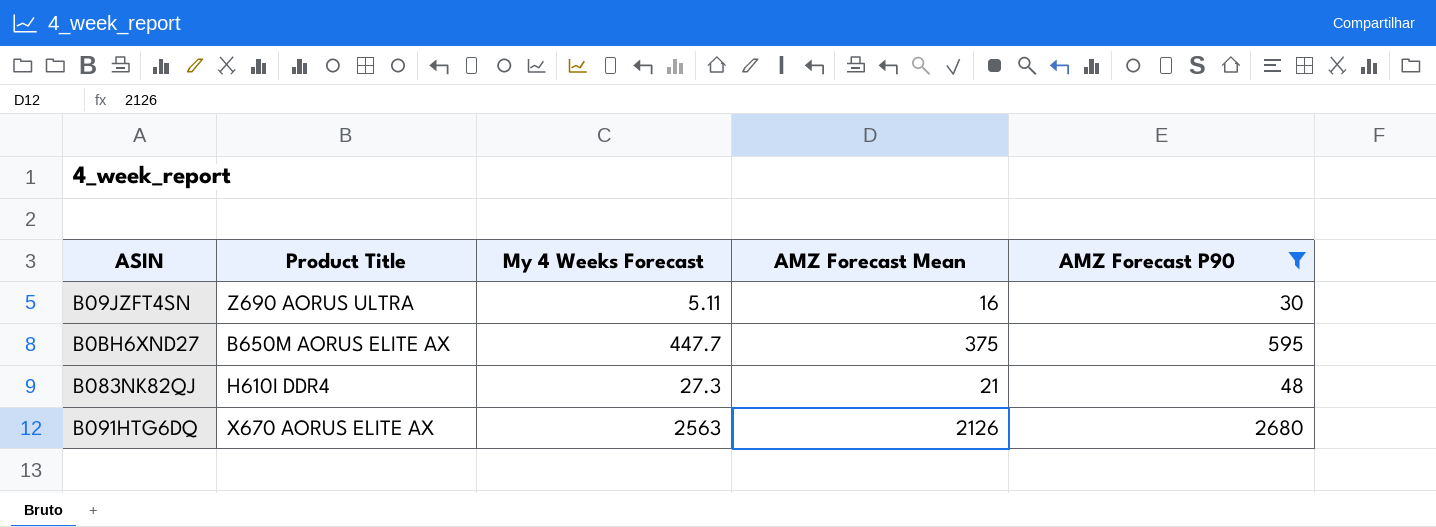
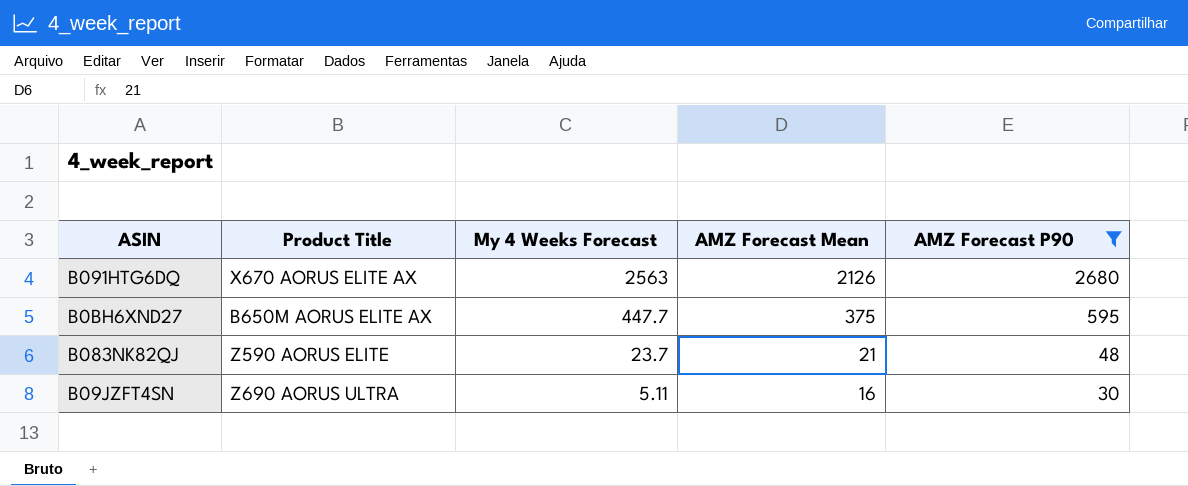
row order: none -> My 4 Weeks Forecast descending
B083NK82QJ | Product Title: H610I DDR4 -> Z590 AORUS ELITE
B083NK82QJ | My 4 Weeks Forecast: 27.3 -> 23.7

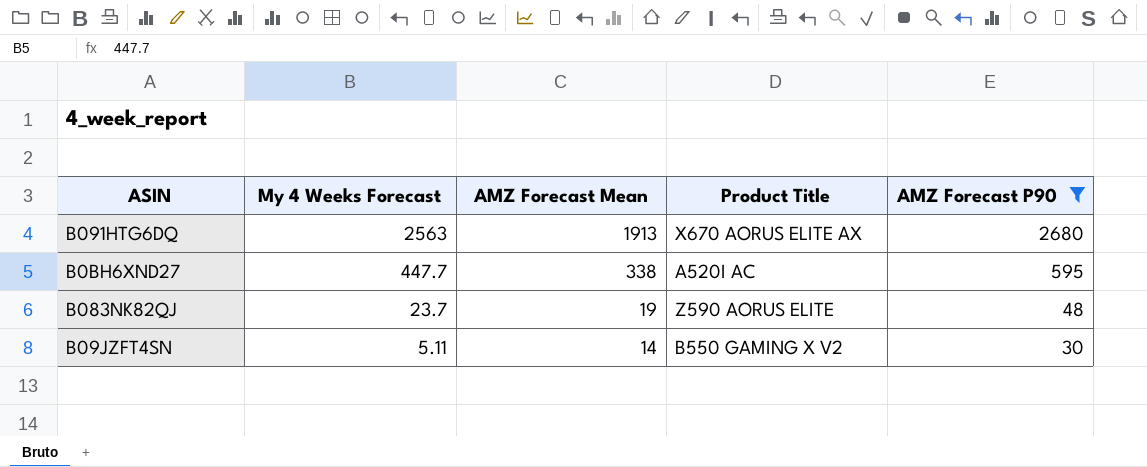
column Product Title | position: 2 -> 4
B091HTG6DQ | AMZ Forecast Mean: 2126 -> 1913
B0BH6XND27 | AMZ Forecast Mean: 375 -> 338
B0BH6XND27 | Product Title: B650M AORUS ELITE AX -> A520I AC
B083NK82QJ | AMZ Forecast Mean: 21 -> 19
B09JZFT4SN | AMZ Forecast Mean: 16 -> 14
B09JZFT4SN | Product Title: Z690 AORUS ULTRA -> B550 GAMING X V2

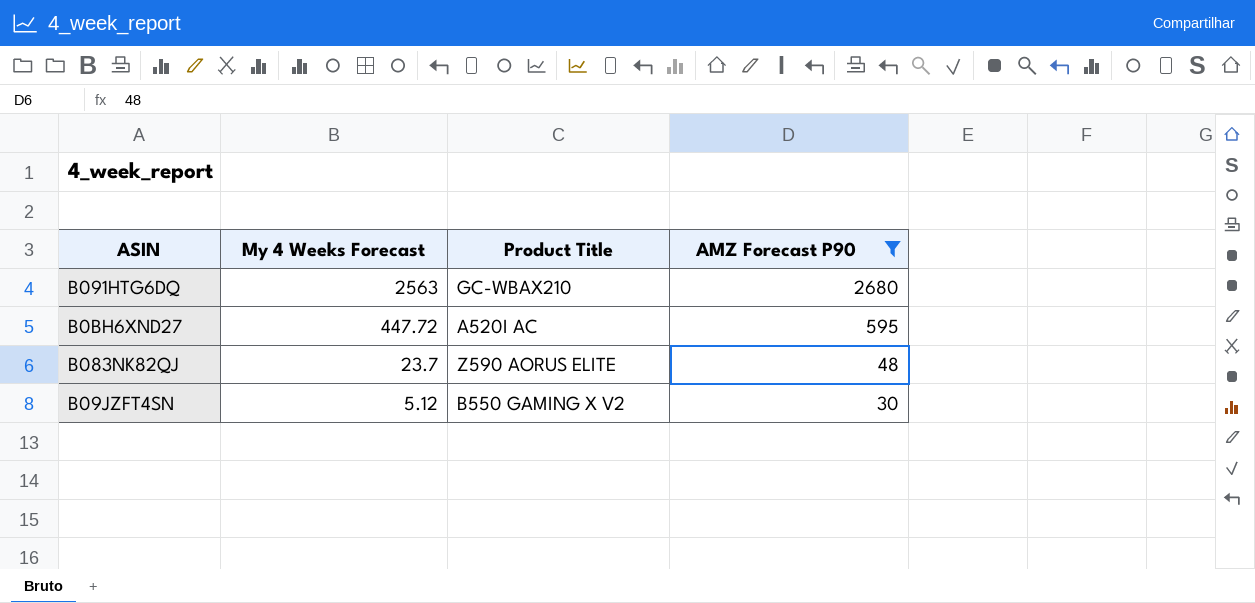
column AMZ Forecast Mean | position: 3 -> none
B091HTG6DQ | Product Title: X670 AORUS ELITE AX -> GC-WBAX210
B0BH6XND27 | My 4 Weeks Forecast: 447.7 -> 447.72
B09JZFT4SN | My 4 Weeks Forecast: 5.11 -> 5.12

